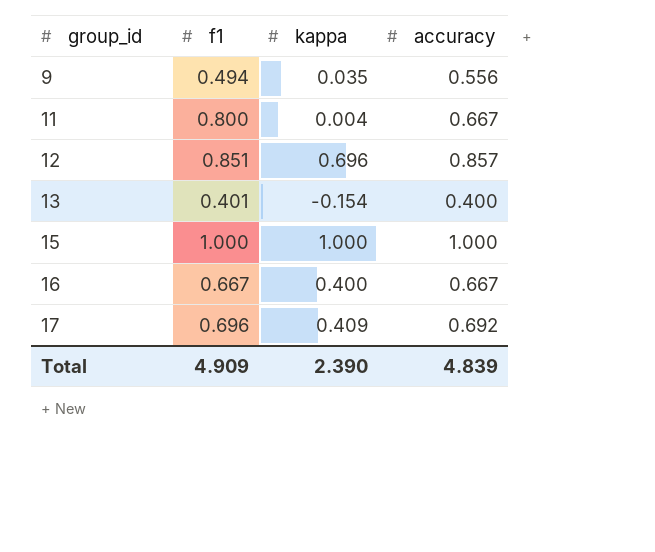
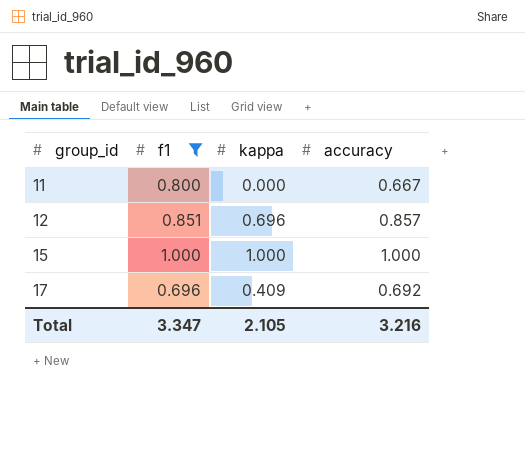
filter: none -> f1 >= 0.696
11 | kappa: 0.004 -> 0.000
Total | f1: 4.909 -> 3.347
Total | kappa: 2.390 -> 2.105
Total | accuracy: 4.839 -> 3.216

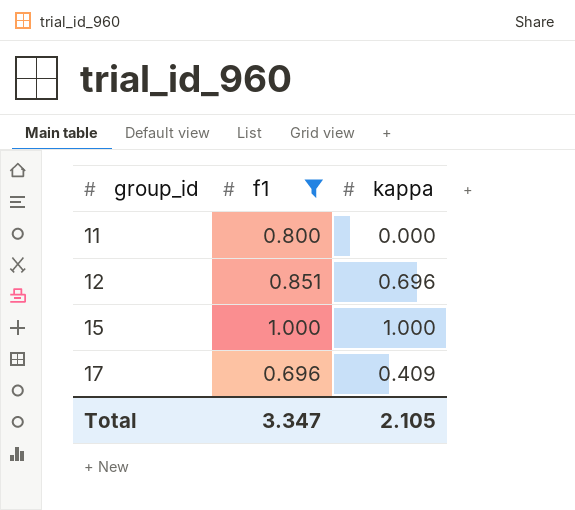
column accuracy | position: 4 -> none

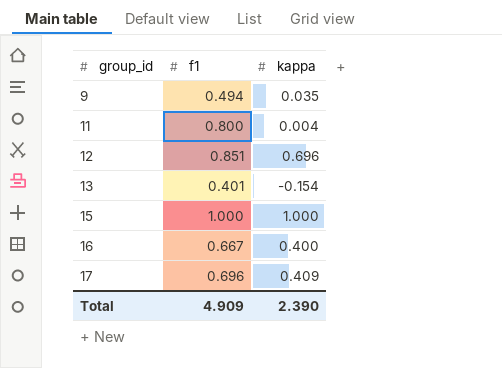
filter: f1 >= 0.696 -> none
11 | kappa: 0.000 -> 0.004
Total | f1: 3.347 -> 4.909
Total | kappa: 2.105 -> 2.390

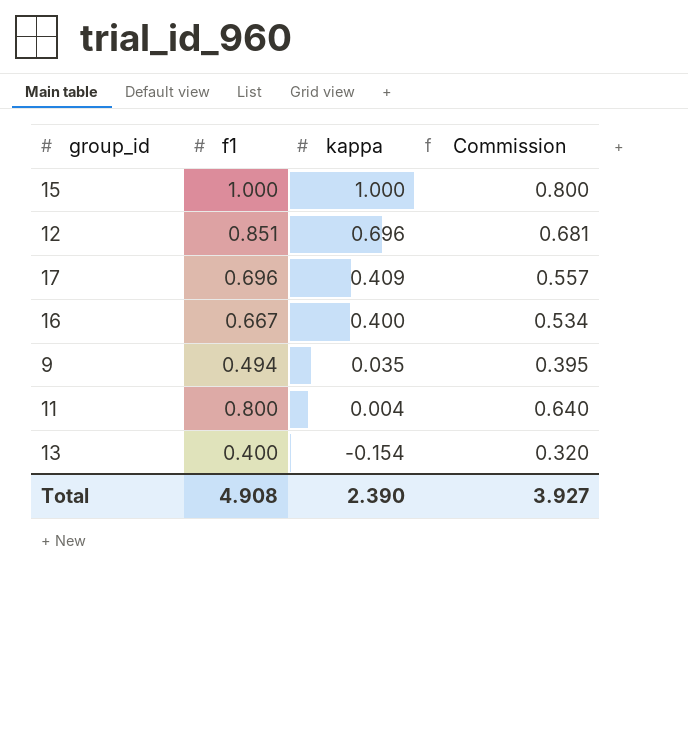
row order: group_id ascending -> kappa descending
column Commission | formula: none -> [f1] * 0.8
13 | f1: 0.401 -> 0.400
Total | f1: 4.909 -> 4.908

